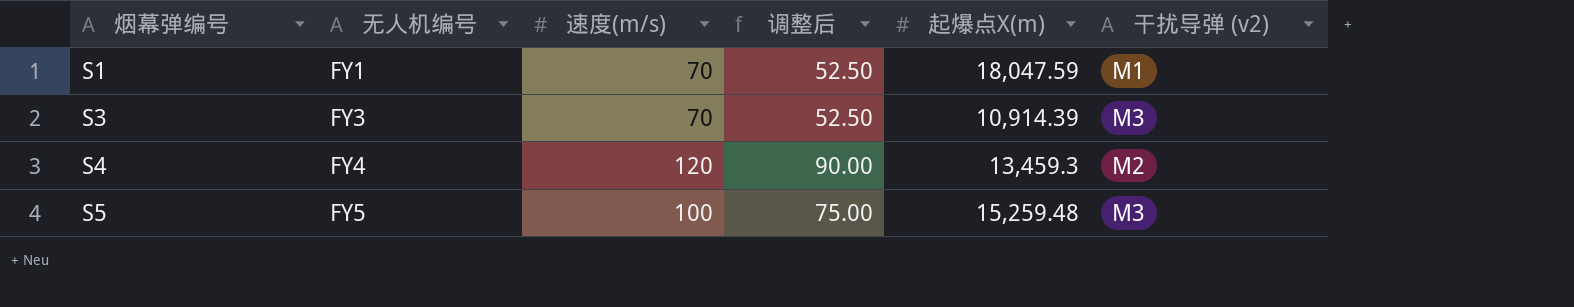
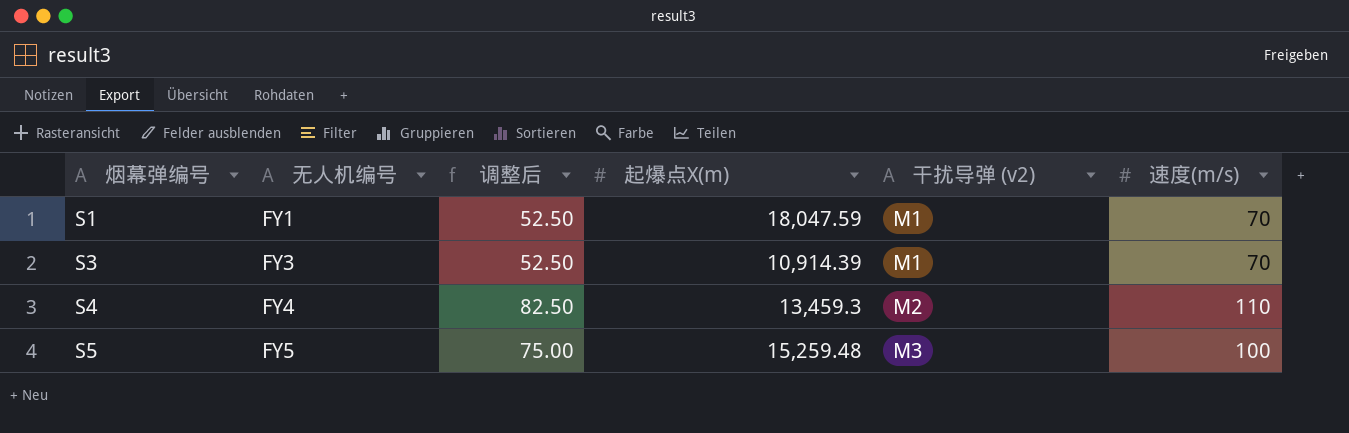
column 速度(m/s) | position: 3 -> 6
S3 | 干扰导弹 (v2): M3 -> M1
S4 | 调整后: 90.00 -> 82.50
S4 | 速度(m/s): 120 -> 110

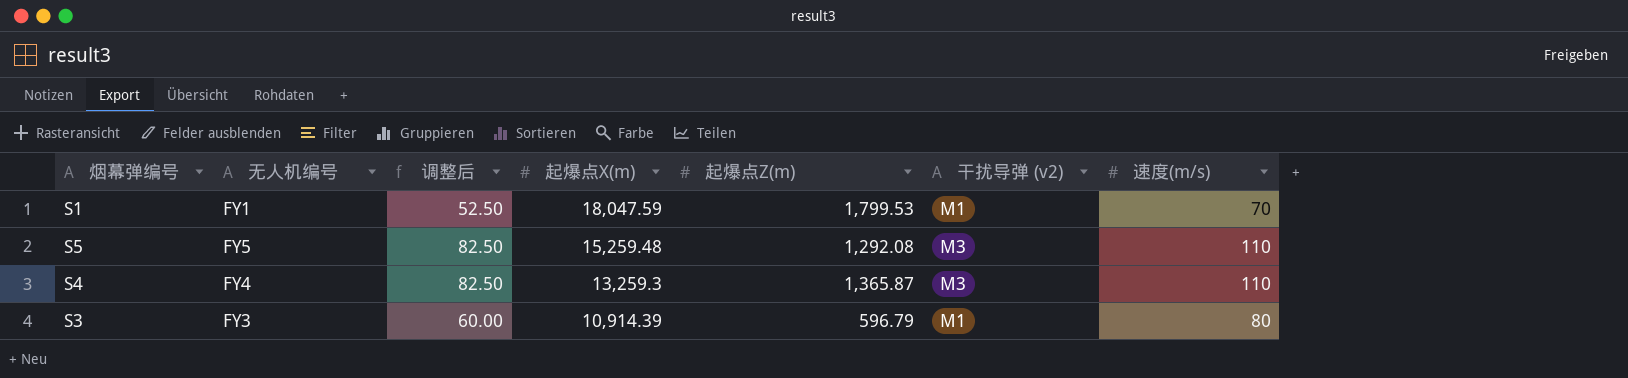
row order: 烟幕弹编号 ascending -> 起爆点X(m) descending
column 起爆点Z(m) | position: none -> 5
S5 | 调整后: 75.00 -> 82.50
S5 | 速度(m/s): 100 -> 110
S4 | 起爆点X(m): 13,459.3 -> 13,259.3
S4 | 干扰导弹 (v2): M2 -> M3
S3 | 调整后: 52.50 -> 60.00
S3 | 速度(m/s): 70 -> 80

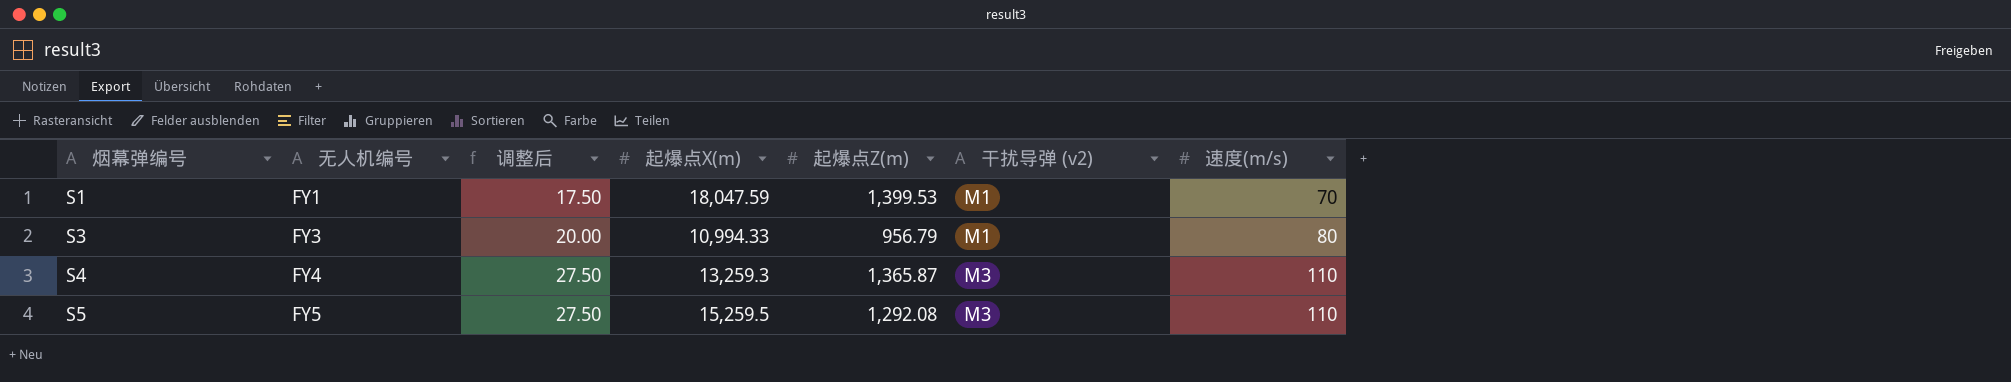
row order: 起爆点X(m) descending -> 烟幕弹编号 ascending
column 调整后 | formula: [速度(m/s)] * 0.75 -> [速度(m/s)] * 0.25
S1 | 起爆点Z(m): 1,799.53 -> 1,399.53
S3 | 起爆点X(m): 10,914.39 -> 10,994.33
S3 | 起爆点Z(m): 596.79 -> 956.79
S5 | 起爆点X(m): 15,259.48 -> 15,259.5

